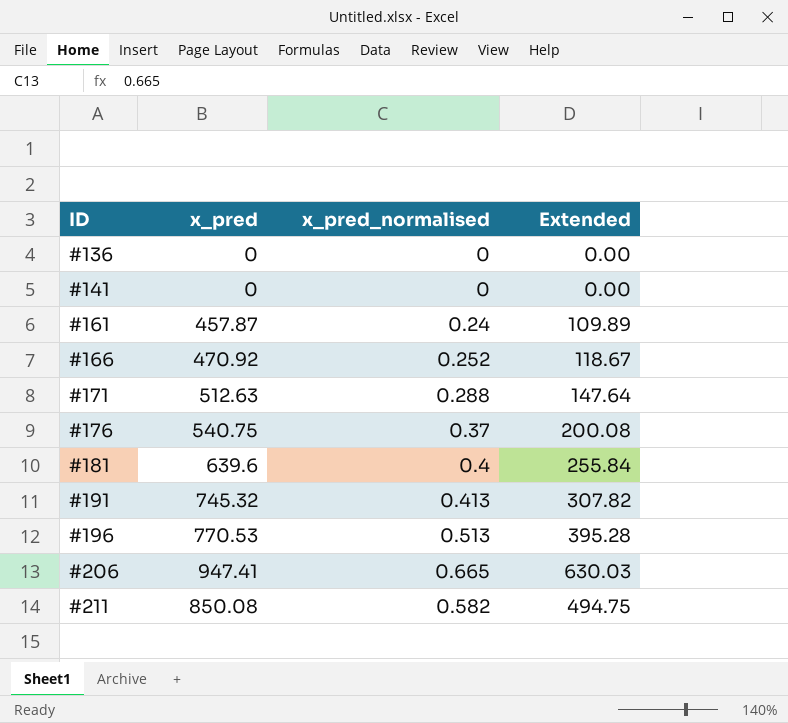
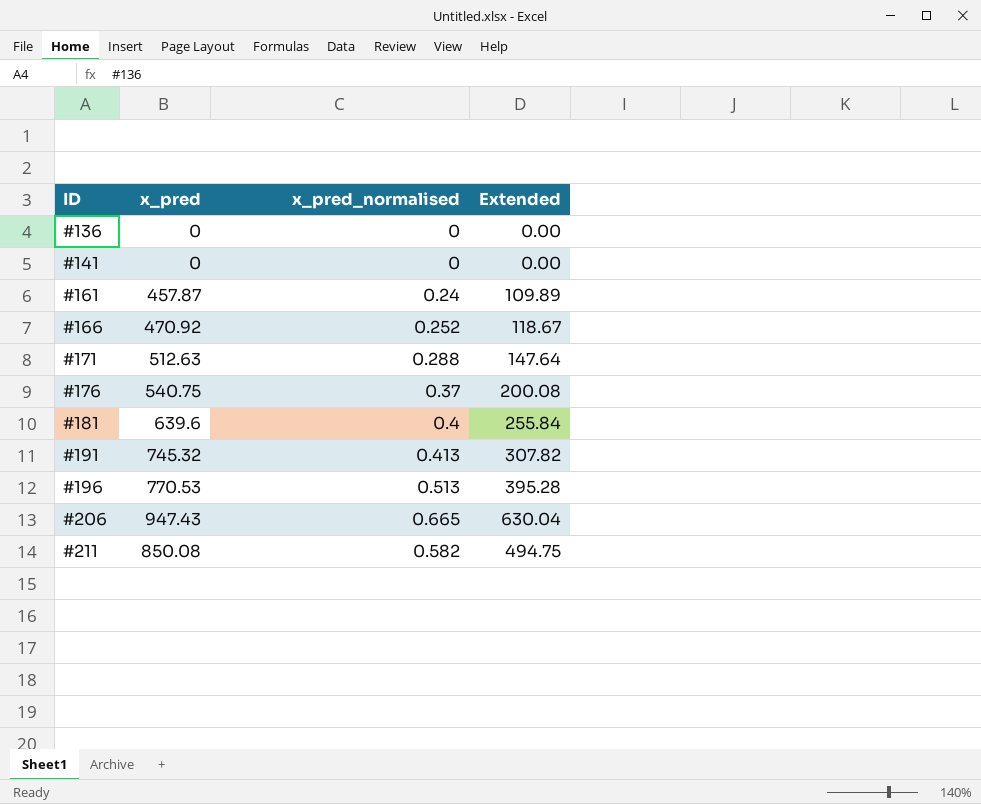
#206 | x_pred: 947.41 -> 947.43
#206 | Extended: 630.03 -> 630.04

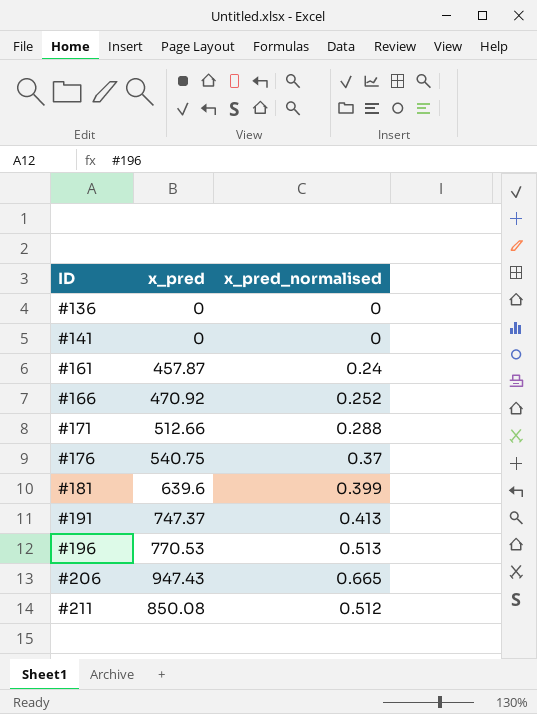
column Extended | formula: [x_pred] * [x_pred_normalised] -> none
#171 | x_pred: 512.63 -> 512.66
#181 | x_pred_normalised: 0.4 -> 0.399
#191 | x_pred: 745.32 -> 747.37
#211 | x_pred_normalised: 0.582 -> 0.512

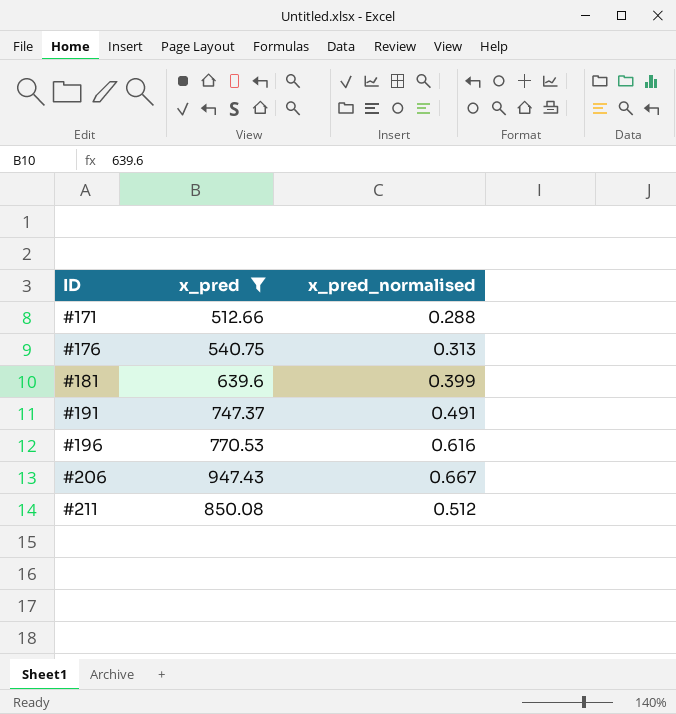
filter: none -> x_pred >= 512.66
#176 | x_pred_normalised: 0.37 -> 0.313
#191 | x_pred_normalised: 0.413 -> 0.491
#196 | x_pred_normalised: 0.513 -> 0.616
#206 | x_pred_normalised: 0.665 -> 0.667

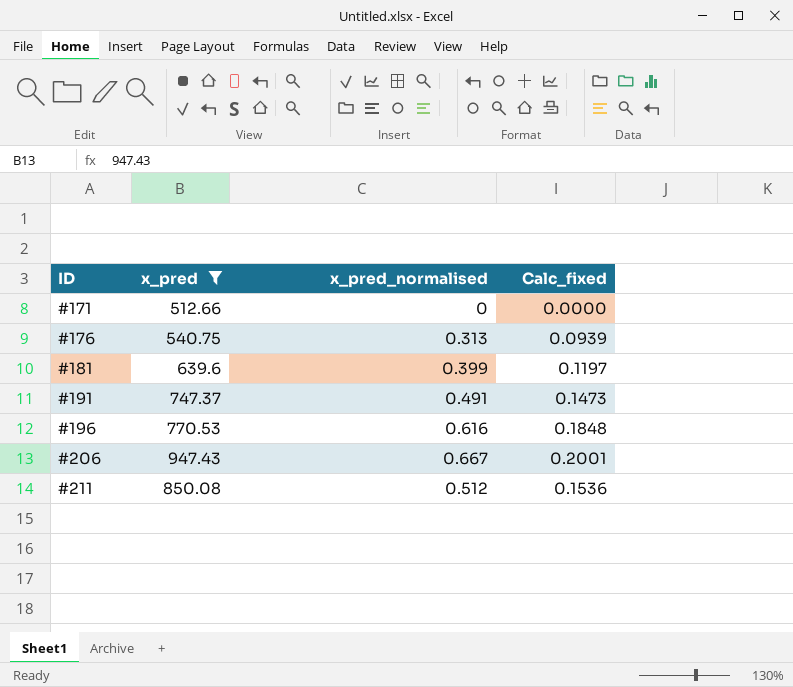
column Calc_fixed | formula: none -> [x_pred_normalised] * 0.3
#171 | x_pred_normalised: 0.288 -> 0

